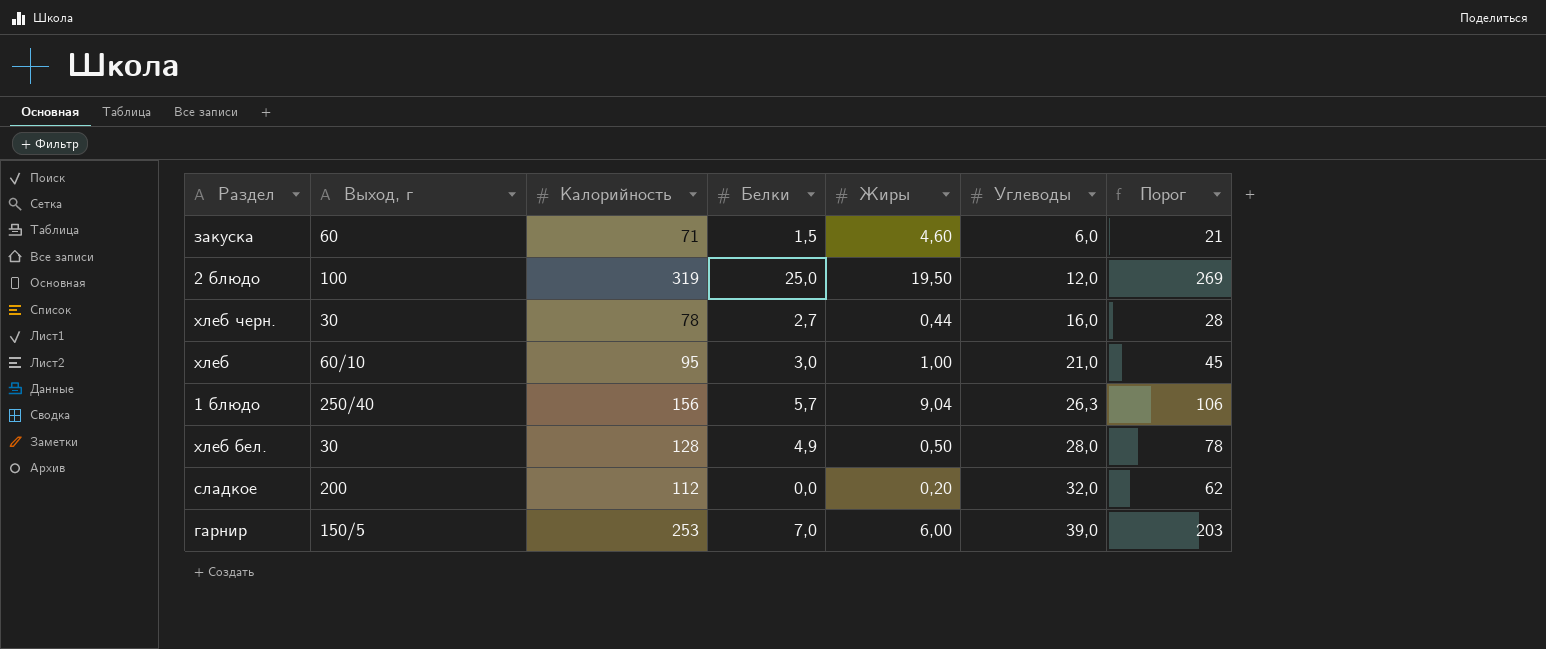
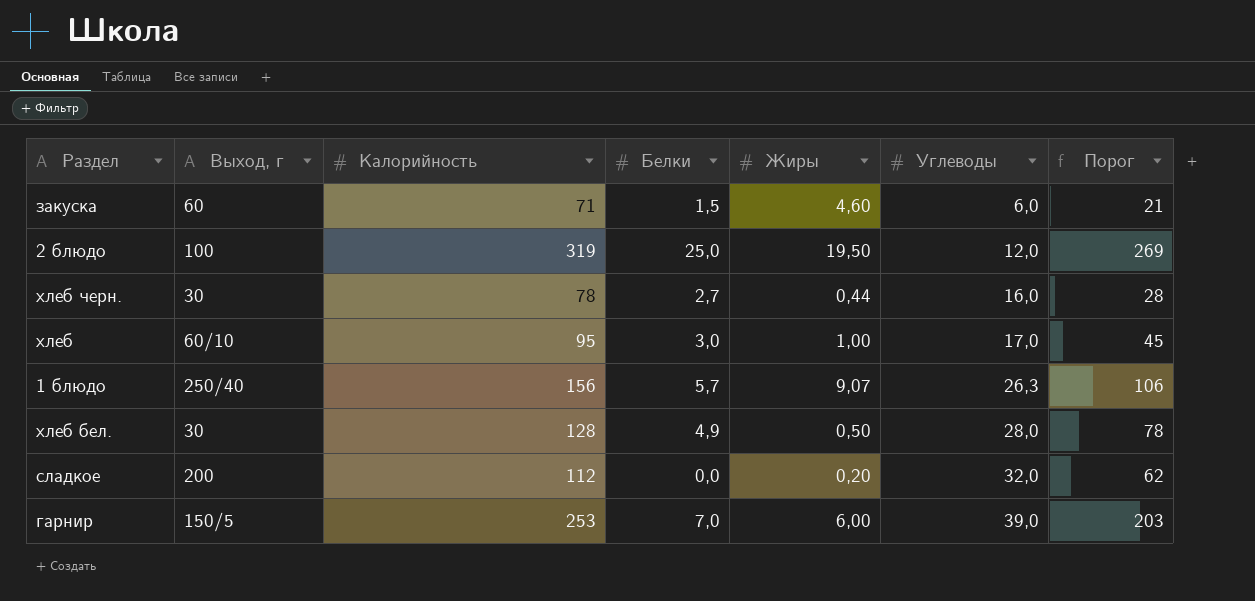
хлеб | Углеводы: 21,0 -> 17,0
1 блюдо | Жиры: 9,04 -> 9,07

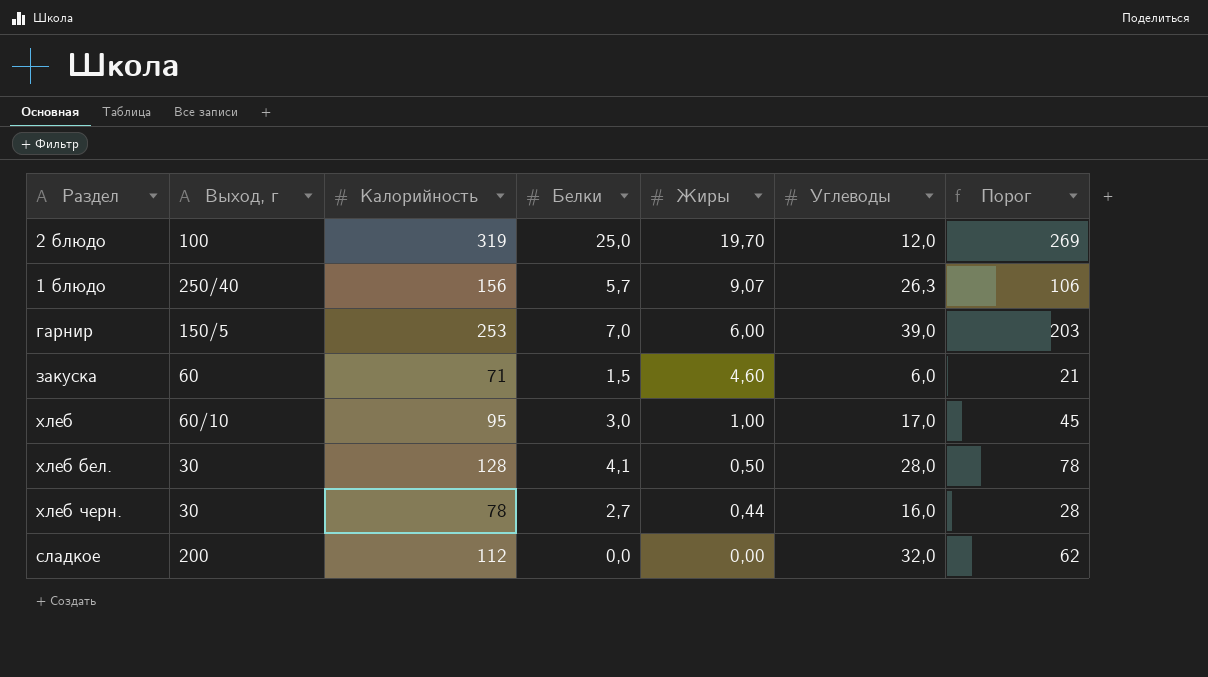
row order: Углеводы ascending -> Жиры descending
2 блюдо | Жиры: 19,50 -> 19,70
хлеб бел. | Белки: 4,9 -> 4,1
сладкое | Жиры: 0,20 -> 0,00

